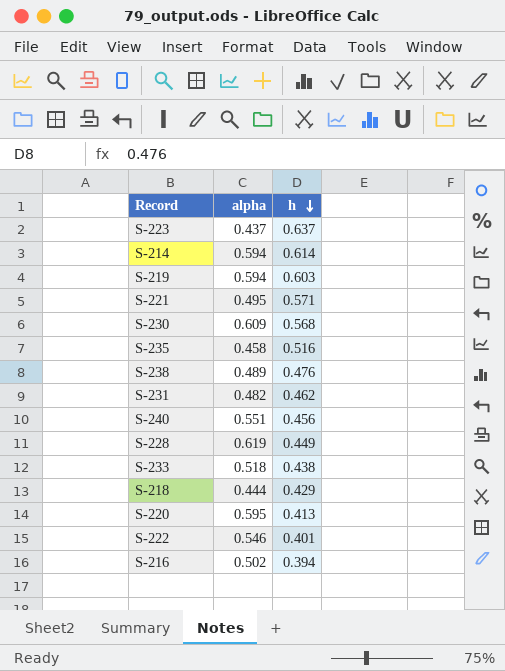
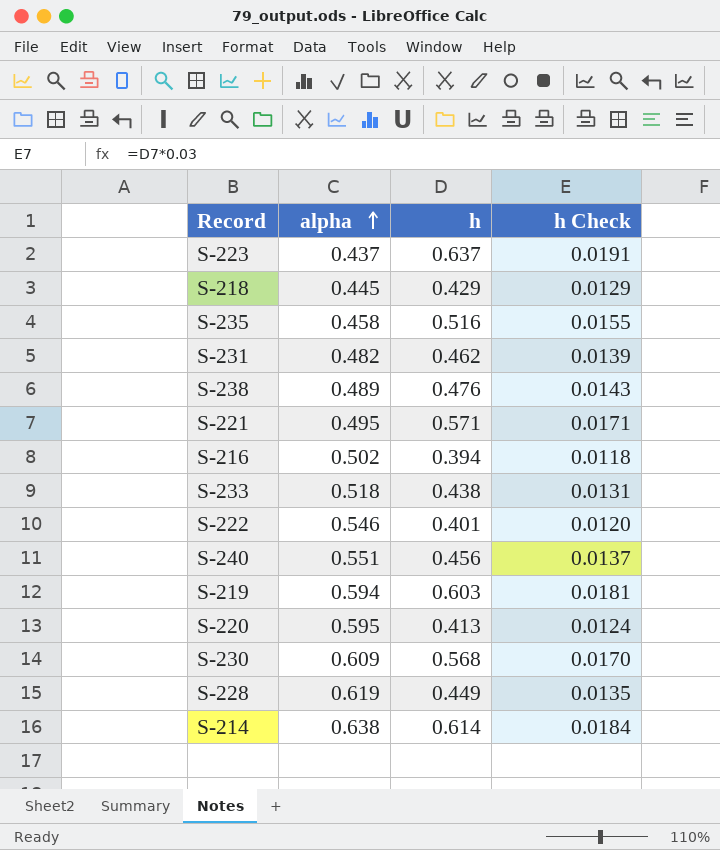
row order: h descending -> alpha ascending
column h Check | formula: none -> [h] * 0.03
S-218 | alpha: 0.444 -> 0.445
S-214 | alpha: 0.594 -> 0.638

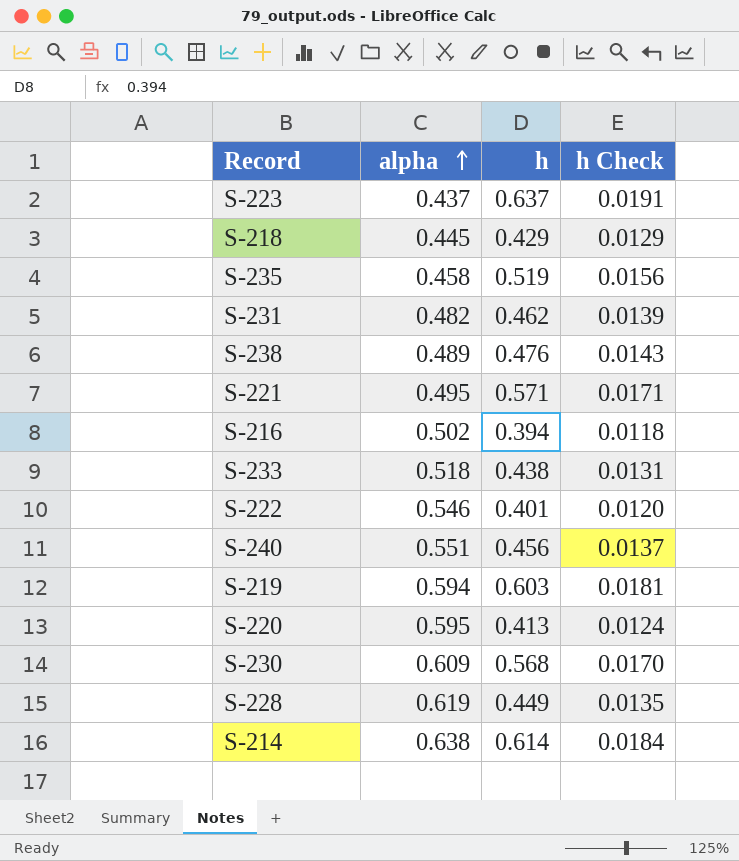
S-235 | h: 0.516 -> 0.519
S-235 | h Check: 0.0155 -> 0.0156

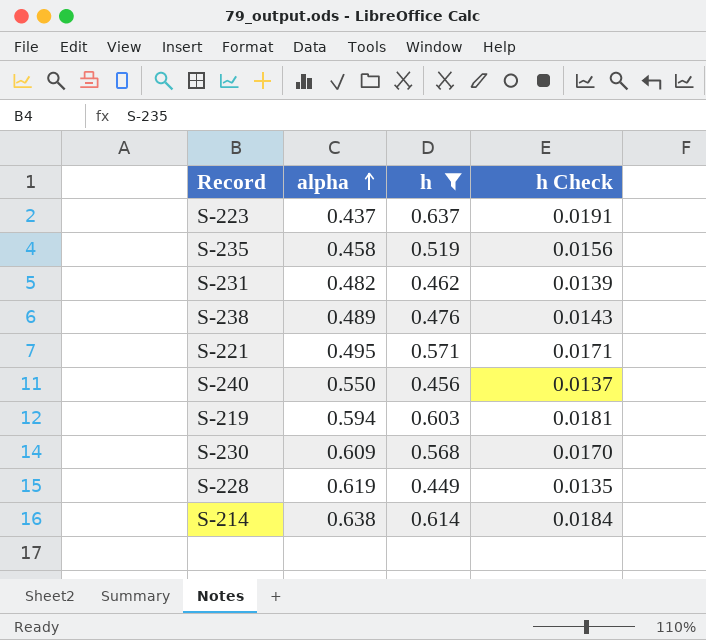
filter: none -> h >= 0.449
S-240 | alpha: 0.551 -> 0.550

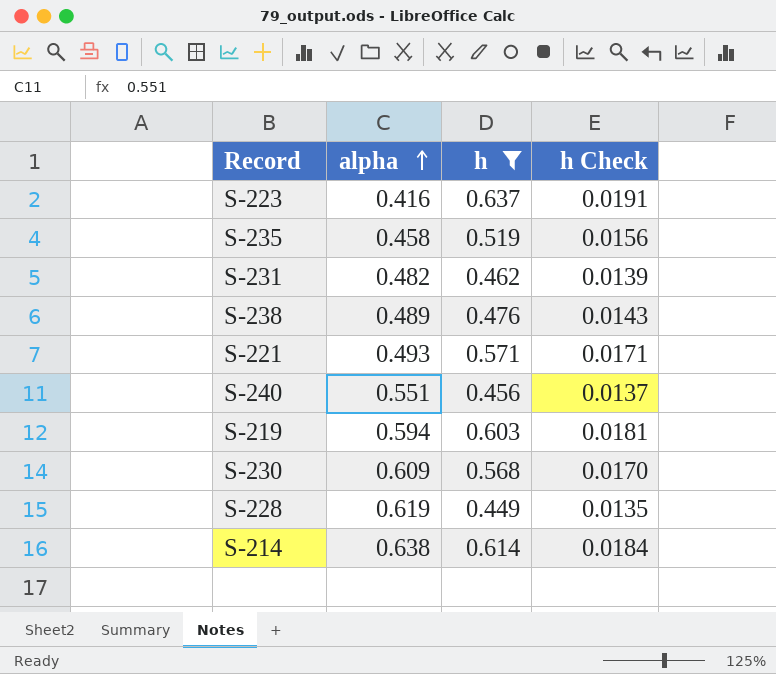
S-223 | alpha: 0.437 -> 0.416
S-221 | alpha: 0.495 -> 0.493
S-240 | alpha: 0.550 -> 0.551

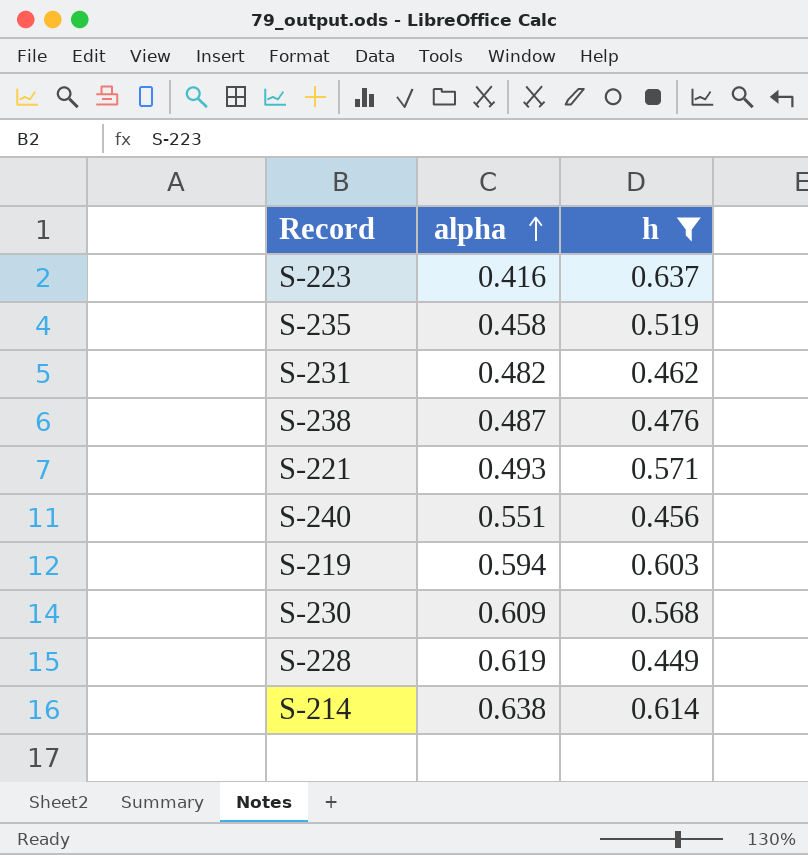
column h Check | formula: [h] * 0.03 -> none
S-238 | alpha: 0.489 -> 0.487

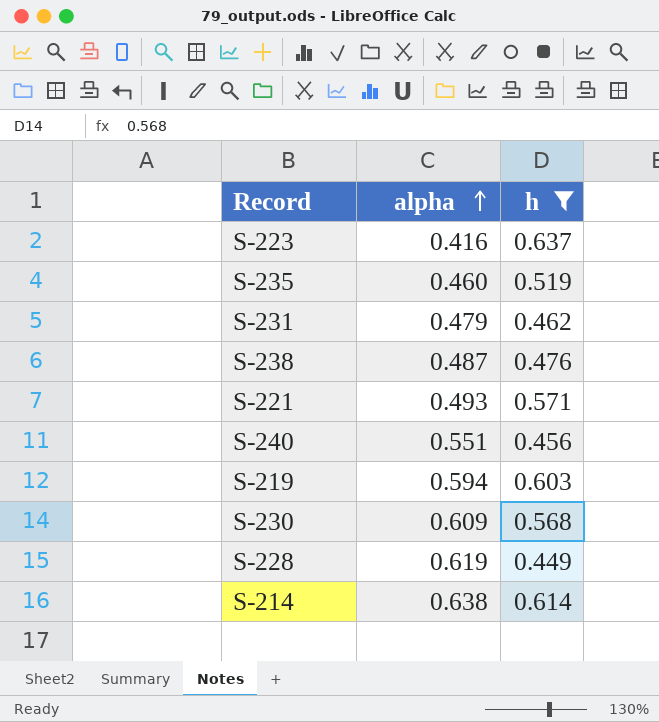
S-235 | alpha: 0.458 -> 0.460
S-231 | alpha: 0.482 -> 0.479

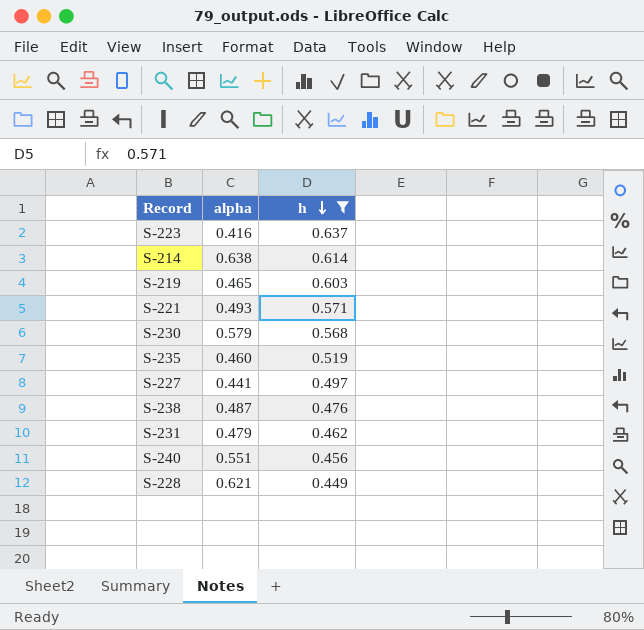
row order: alpha ascending -> h descending
S-219 | alpha: 0.594 -> 0.465
S-230 | alpha: 0.609 -> 0.579
row S-227: none -> 0.441 | 0.497
S-228 | alpha: 0.619 -> 0.621

